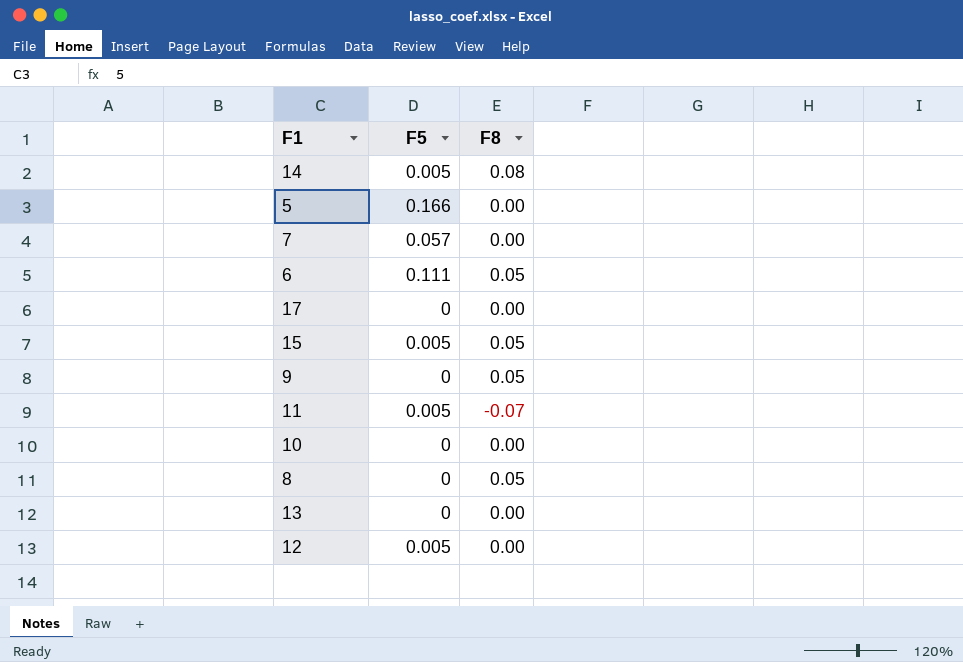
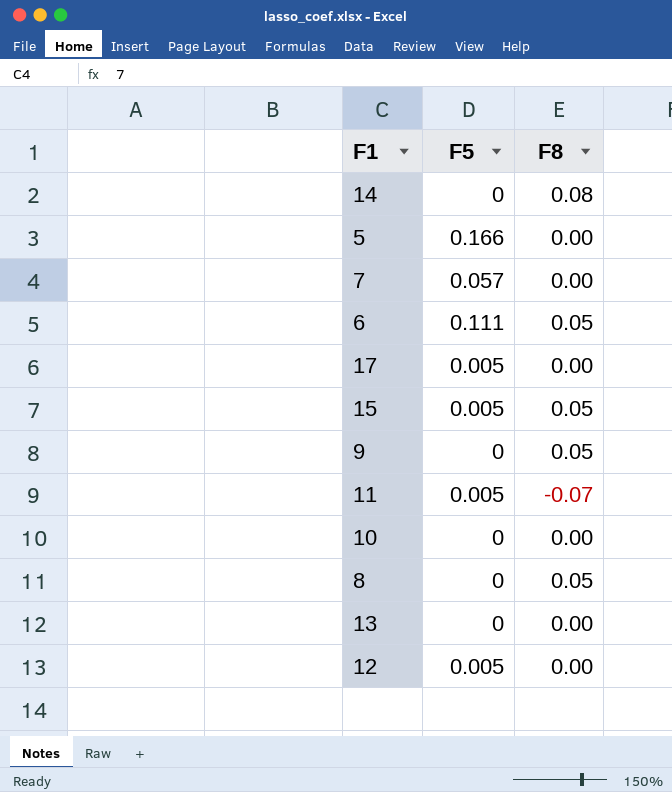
14 | F5: 0.005 -> 0
17 | F5: 0 -> 0.005

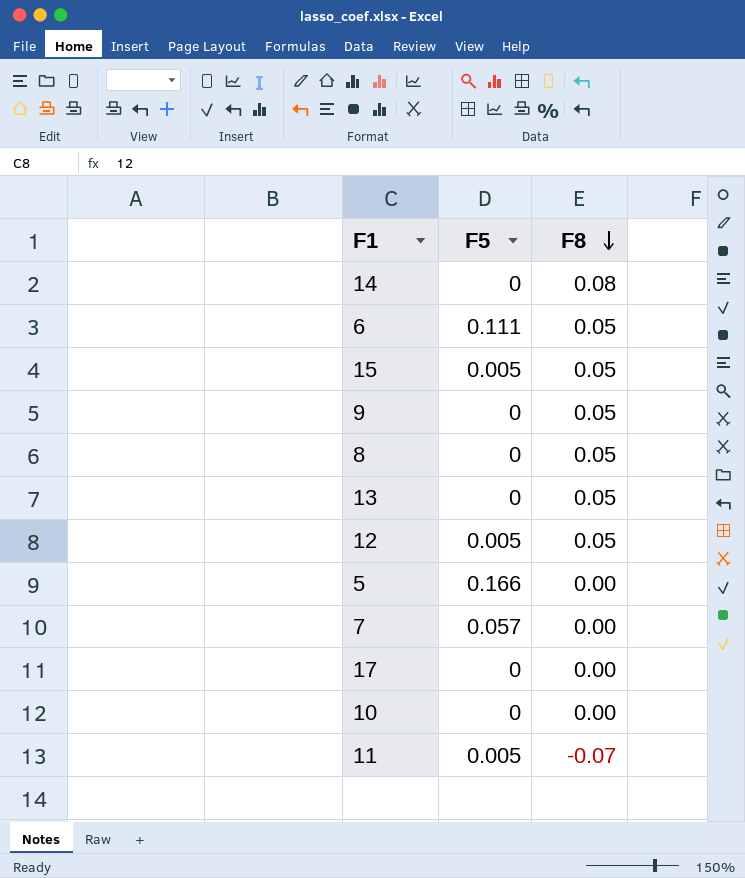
row order: none -> F8 descending
13 | F8: 0.00 -> 0.05
12 | F8: 0.00 -> 0.05
17 | F5: 0.005 -> 0

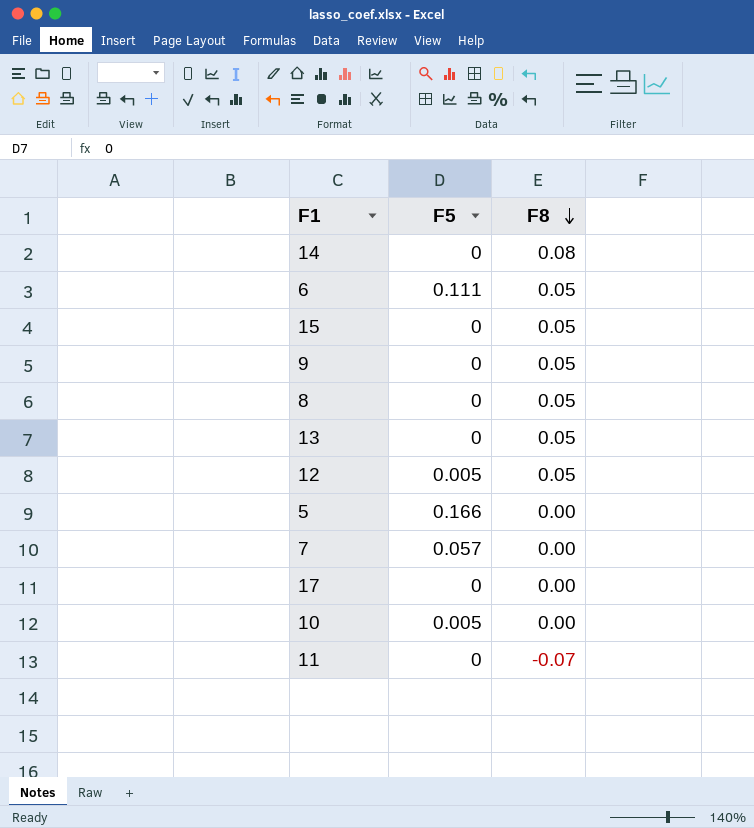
15 | F5: 0.005 -> 0
10 | F5: 0 -> 0.005
11 | F5: 0.005 -> 0

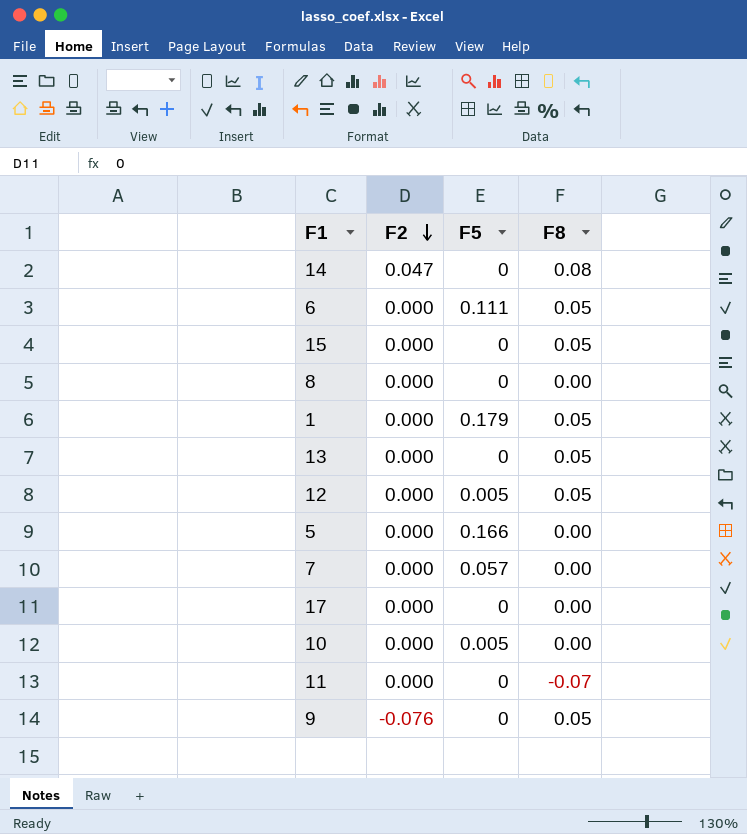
row order: F8 descending -> F2 descending
column F2 | position: none -> 2
8 | F8: 0.05 -> 0.00
row 1: none -> 0.000 | 0.179 | 0.05

